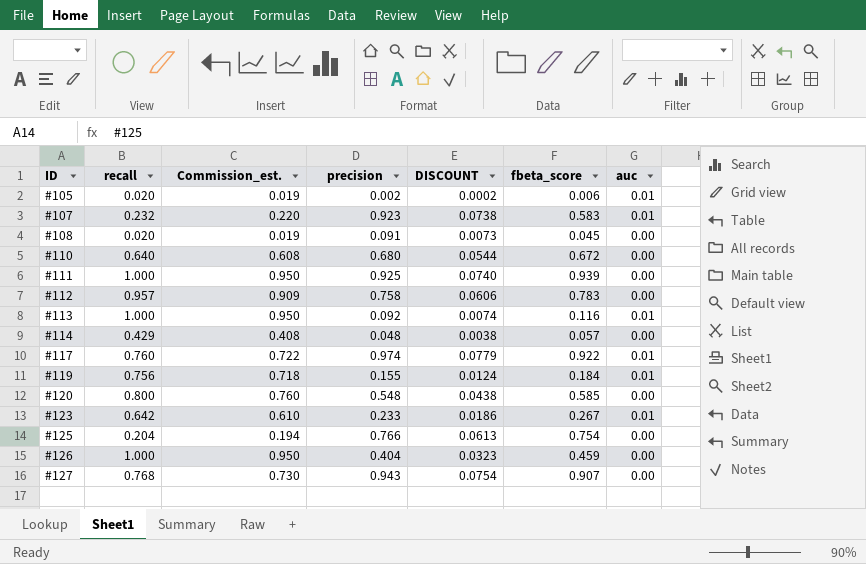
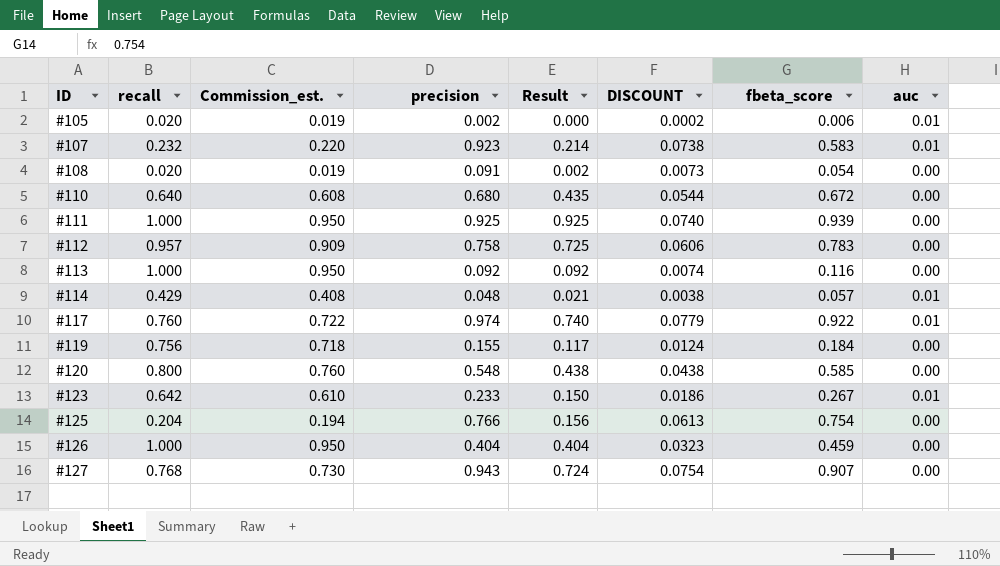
column Result | formula: none -> [recall] * [precision]
#108 | fbeta_score: 0.045 -> 0.054
#113 | auc: 0.01 -> 0.00
#114 | auc: 0.00 -> 0.01
#119 | auc: 0.01 -> 0.00

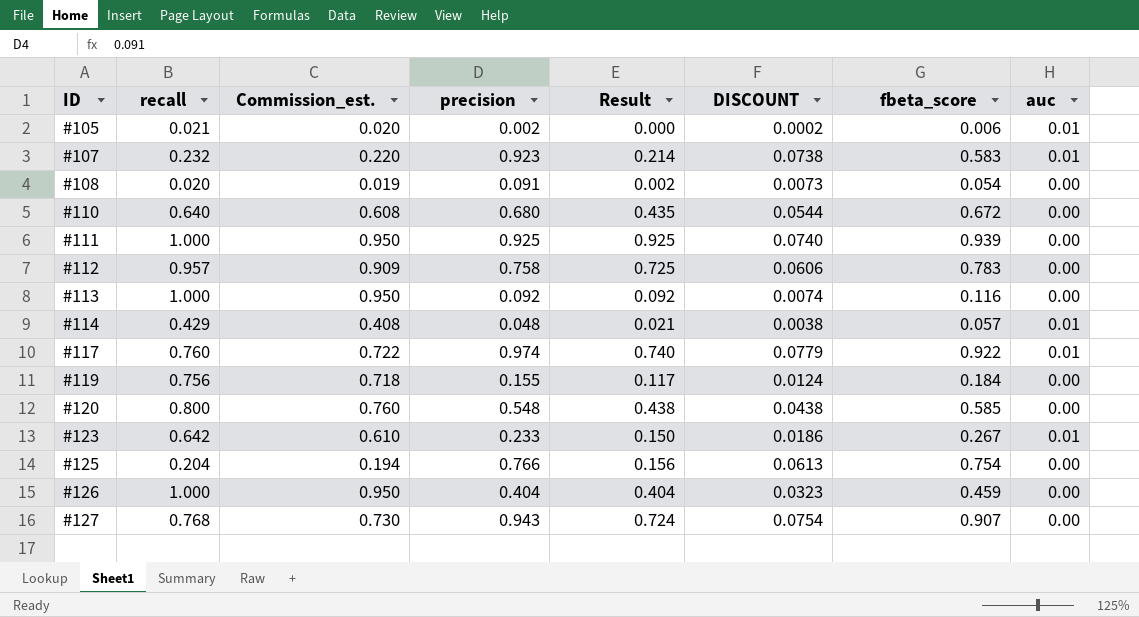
#105 | recall: 0.020 -> 0.021
#105 | Commission_est.: 0.019 -> 0.020

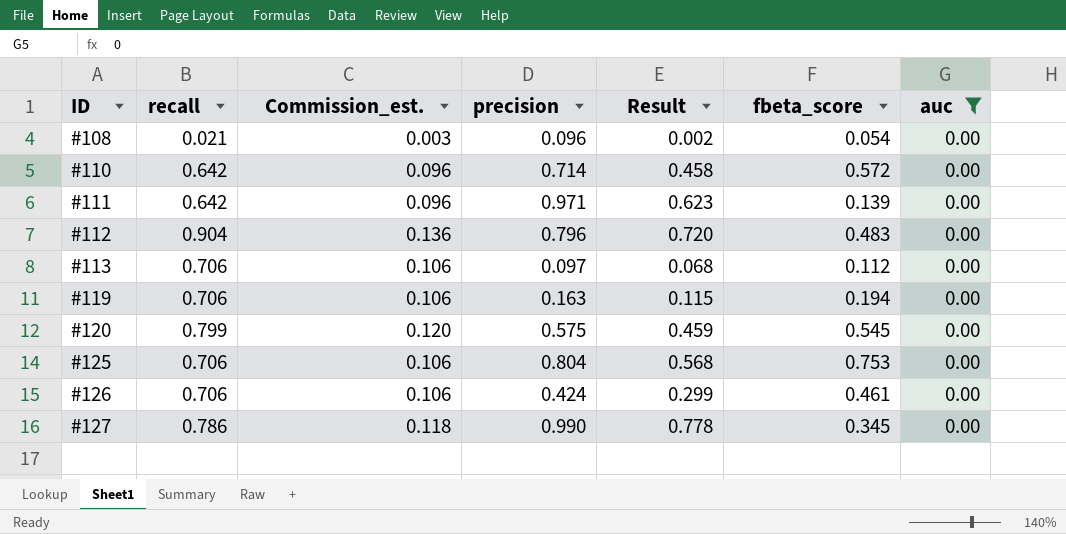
filter: none -> auc = 0.00
column DISCOUNT | formula: [precision] * 0.08 -> none
column Commission_est. | formula: [recall] * 0.95 -> [recall] * 0.15
#108 | recall: 0.020 -> 0.021
#108 | precision: 0.091 -> 0.096
#110 | recall: 0.640 -> 0.642
#110 | precision: 0.680 -> 0.714
#110 | Result: 0.435 -> 0.458
#110 | fbeta_score: 0.672 -> 0.572
#111 | recall: 1.000 -> 0.642
#111 | precision: 0.925 -> 0.971
#111 | Result: 0.925 -> 0.623
#111 | fbeta_score: 0.939 -> 0.139
#112 | recall: 0.957 -> 0.904
#112 | precision: 0.758 -> 0.796
#112 | Result: 0.725 -> 0.720
#112 | fbeta_score: 0.783 -> 0.483
#113 | recall: 1.000 -> 0.706
#113 | precision: 0.092 -> 0.097
#113 | Result: 0.092 -> 0.068
#113 | fbeta_score: 0.116 -> 0.112
#119 | recall: 0.756 -> 0.706
#119 | precision: 0.155 -> 0.163
#119 | Result: 0.117 -> 0.115
#119 | fbeta_score: 0.184 -> 0.194
#120 | recall: 0.800 -> 0.799
#120 | precision: 0.548 -> 0.575
#120 | Result: 0.438 -> 0.459
#120 | fbeta_score: 0.585 -> 0.545
#125 | recall: 0.204 -> 0.706
#125 | precision: 0.766 -> 0.804
#125 | Result: 0.156 -> 0.568
#125 | fbeta_score: 0.754 -> 0.753
#126 | recall: 1.000 -> 0.706
#126 | precision: 0.404 -> 0.424
#126 | Result: 0.404 -> 0.299
#126 | fbeta_score: 0.459 -> 0.461
#127 | recall: 0.768 -> 0.786
#127 | precision: 0.943 -> 0.990
#127 | Result: 0.724 -> 0.778
#127 | fbeta_score: 0.907 -> 0.345

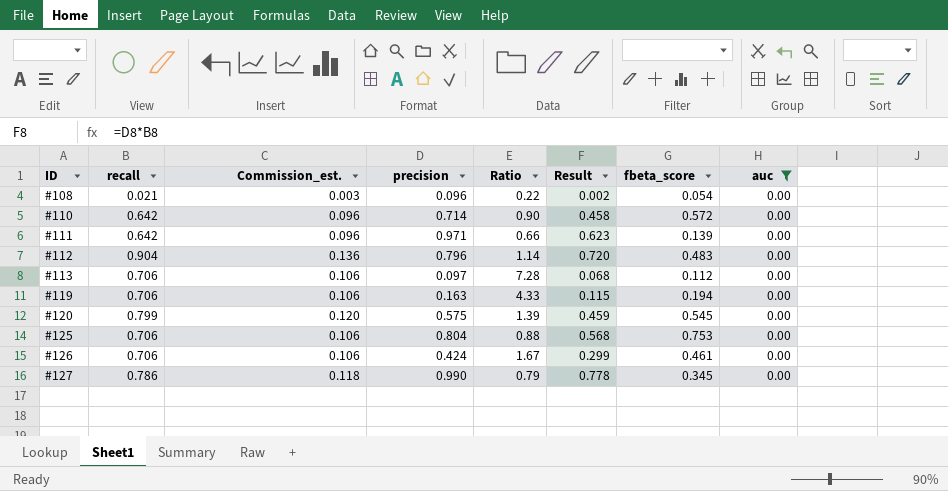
column Ratio | formula: none -> [recall] / [precision]

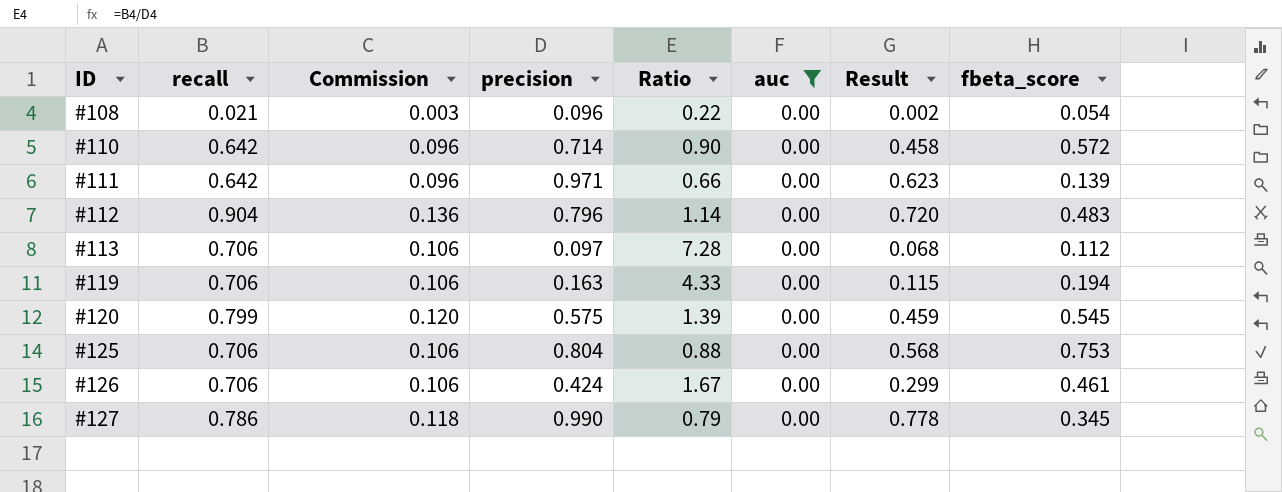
column name: Commission_est. -> Commission
column auc | position: 8 -> 6

